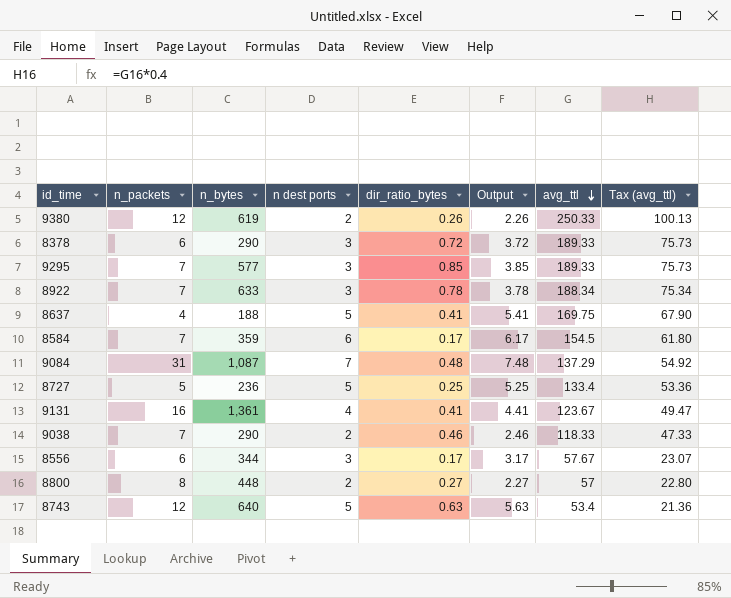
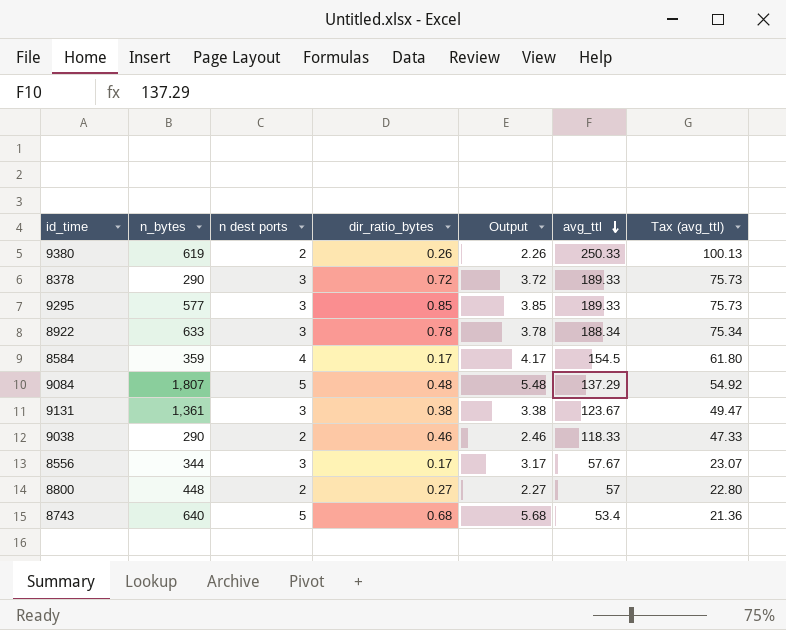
column n_packets | position: 2 -> none
row 8637: 4 | 188 | 5 | 0.41 | 5.41 | 169.75 | 67.90 -> none
row 8727: 5 | 236 | 5 | 0.25 | 5.25 | 133.4 | 53.36 -> none
8584 | n dest ports: 6 -> 4
8584 | Output: 6.17 -> 4.17
9084 | n_bytes: 1,087 -> 1,807
9084 | n dest ports: 7 -> 5
9084 | Output: 7.48 -> 5.48
9131 | n dest ports: 4 -> 3
9131 | dir_ratio_bytes: 0.41 -> 0.38
9131 | Output: 4.41 -> 3.38
8743 | dir_ratio_bytes: 0.63 -> 0.68
8743 | Output: 5.63 -> 5.68

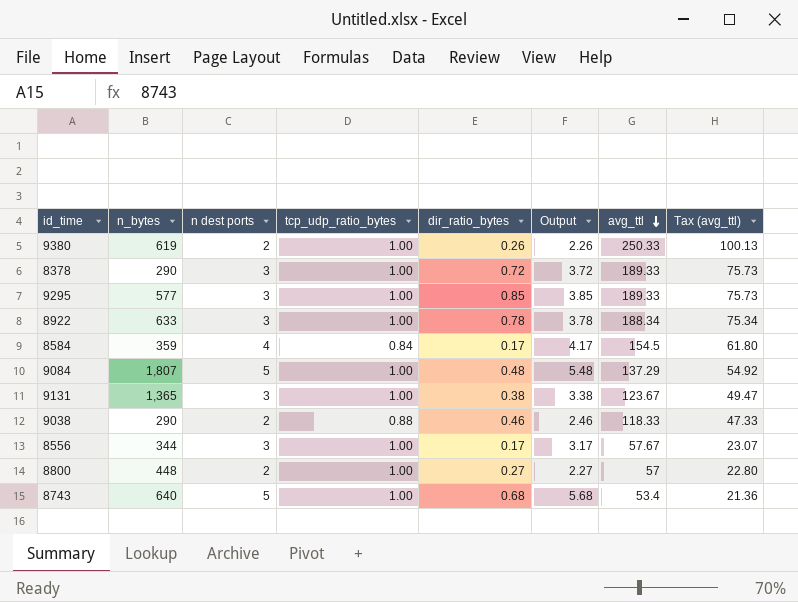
column tcp_udp_ratio_bytes | position: none -> 4
9131 | n_bytes: 1,361 -> 1,365

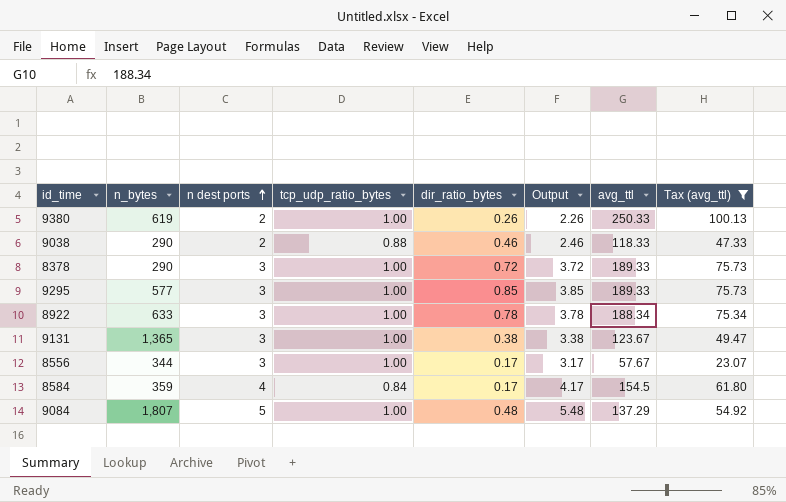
filter: none -> Tax (avg_ttl) >= 23.07
row order: avg_ttl descending -> n dest ports ascending

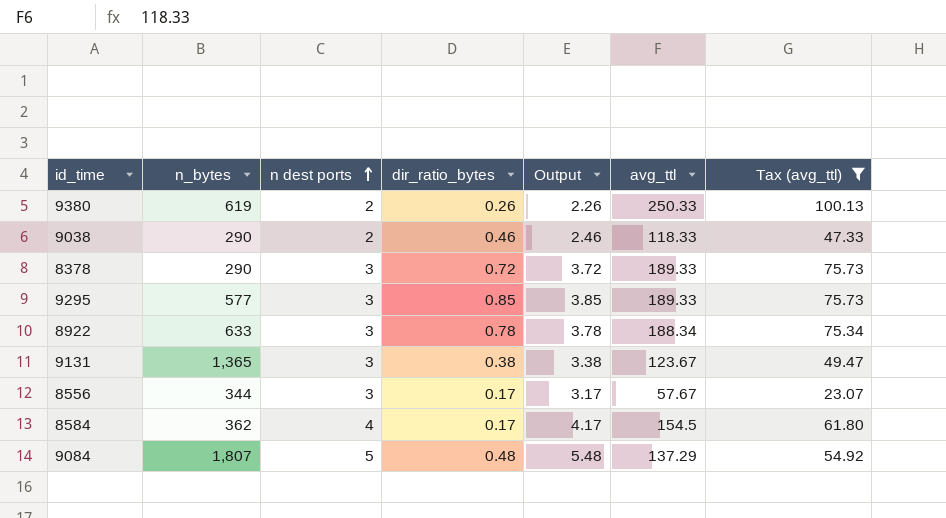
column tcp_udp_ratio_bytes | position: 4 -> none
8584 | n_bytes: 359 -> 362

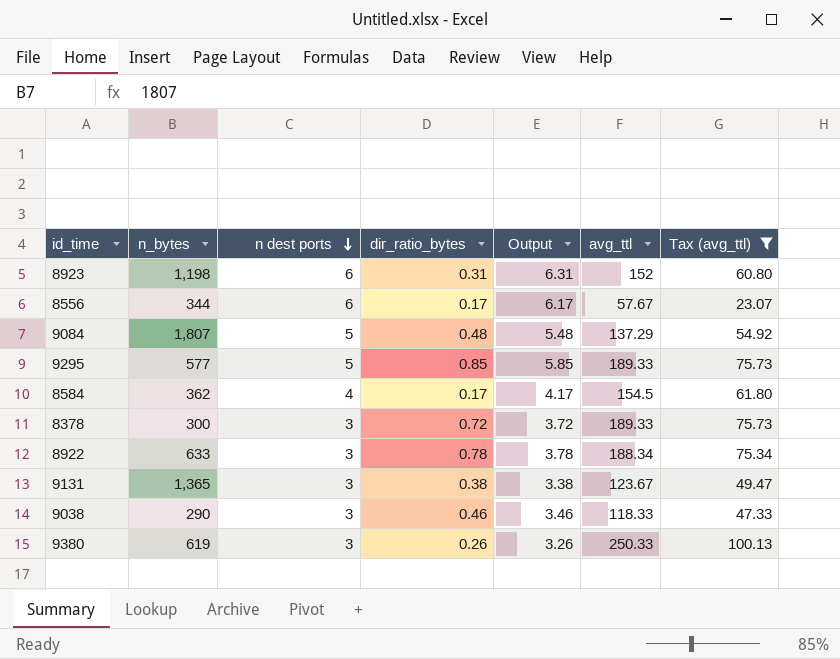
row order: n dest ports ascending -> n dest ports descending
row 8923: none -> 1,198 | 6 | 0.31 | 6.31 | 152 | 60.80
8556 | n dest ports: 3 -> 6
8556 | Output: 3.17 -> 6.17
9295 | n dest ports: 3 -> 5
9295 | Output: 3.85 -> 5.85
8378 | n_bytes: 290 -> 300
9038 | n dest ports: 2 -> 3
9038 | Output: 2.46 -> 3.46
9380 | n dest ports: 2 -> 3
9380 | Output: 2.26 -> 3.26

